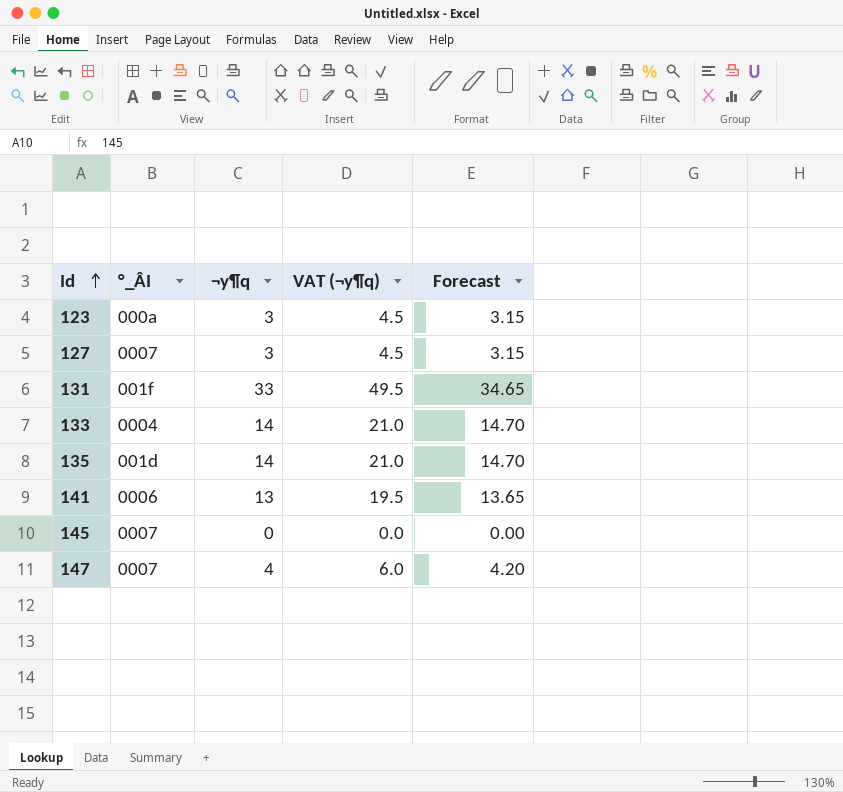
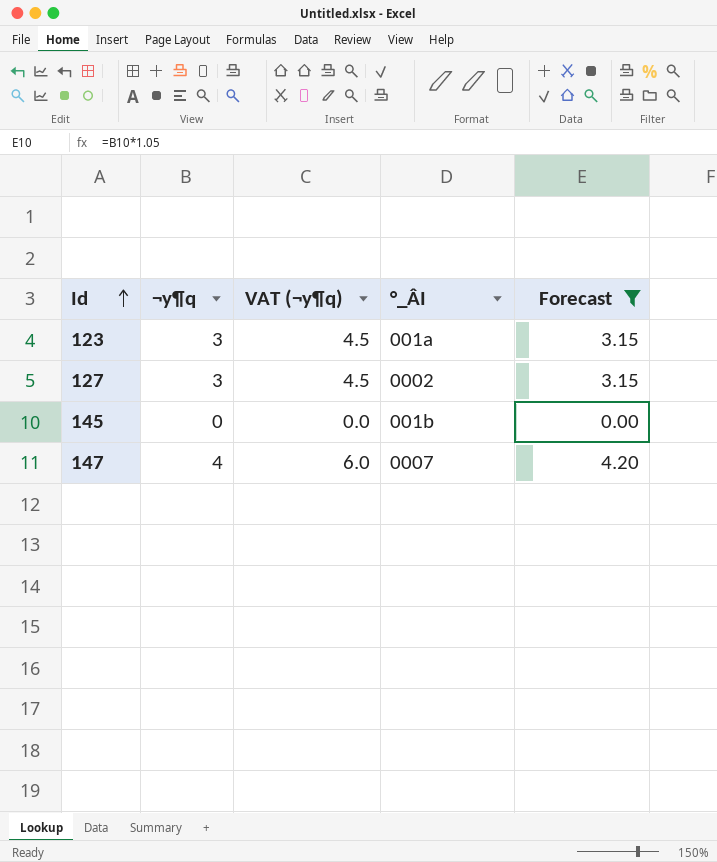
filter: none -> Forecast <= 4.20
column °_ÂI | position: 2 -> 4
123 | °_ÂI: 000a -> 001a
127 | °_ÂI: 0007 -> 0002
145 | °_ÂI: 0007 -> 001b

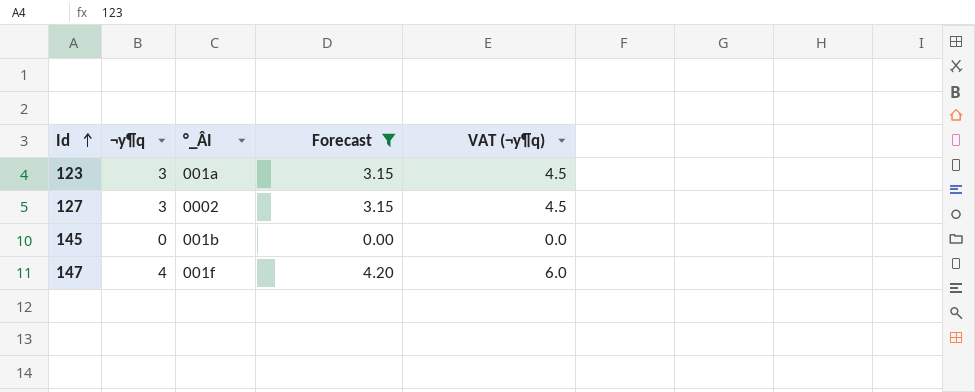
column VAT (¬y¶q) | position: 3 -> 5
147 | °_ÂI: 0007 -> 001f

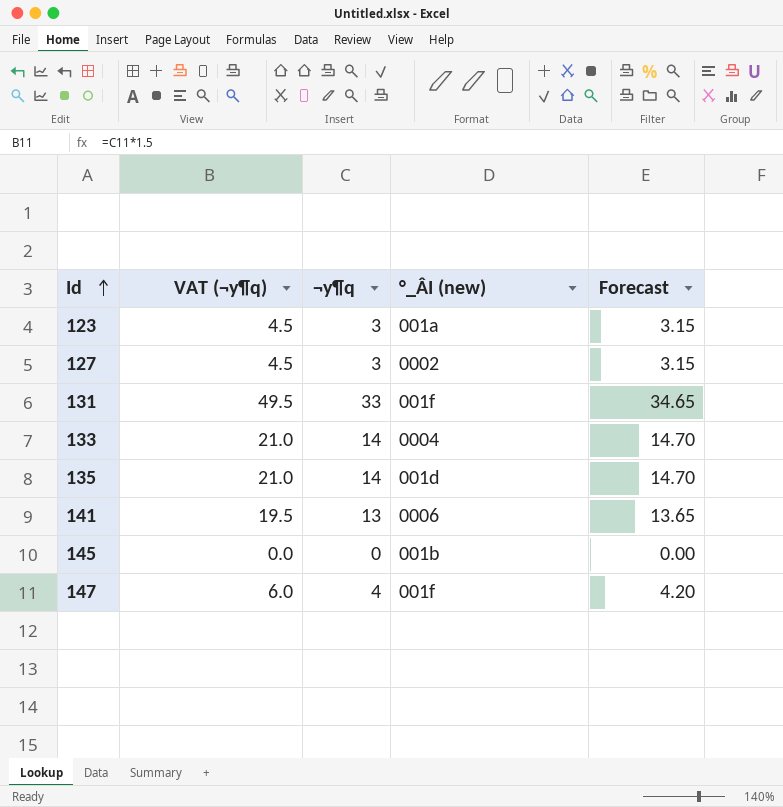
filter: Forecast <= 4.20 -> none
column VAT (¬y¶q) | position: 5 -> 2
column name: °_ÂI -> °_ÂI (new)

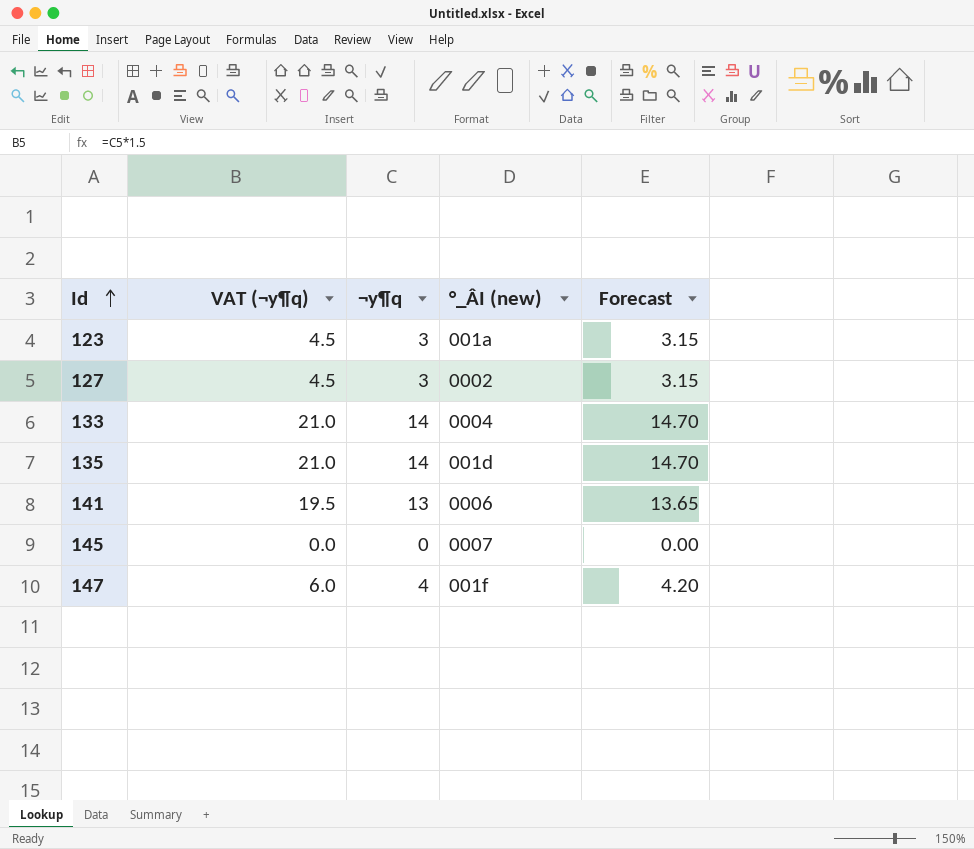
row 131: 49.5 | 33 | 001f | 34.65 -> none
145 | °_ÂI (new): 001b -> 0007

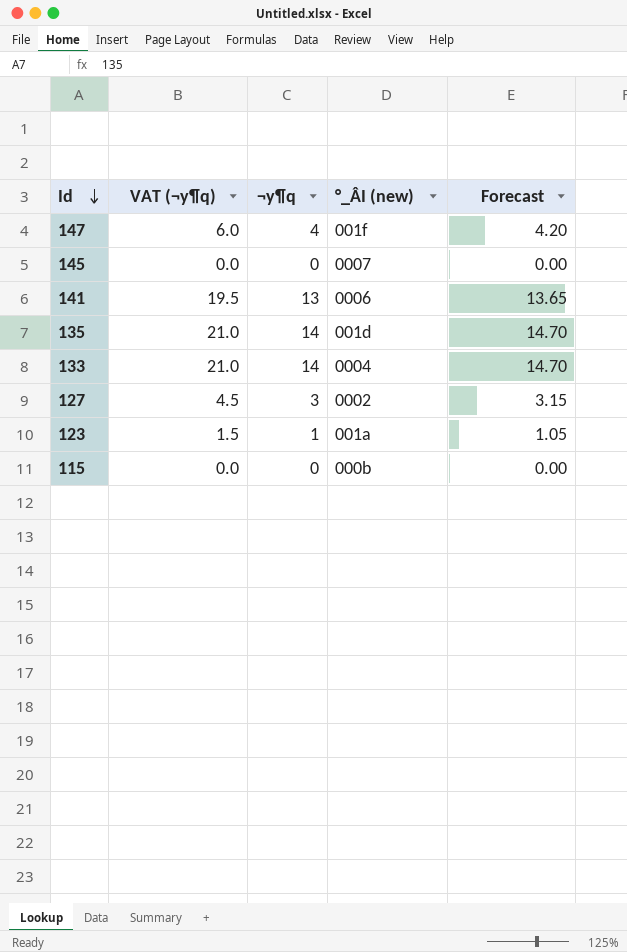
row order: Id ascending -> Id descending
123 | VAT (¬y¶q): 4.5 -> 1.5
123 | ¬y¶q: 3 -> 1
123 | Forecast: 3.15 -> 1.05
row 115: none -> 0.0 | 0 | 000b | 0.00

